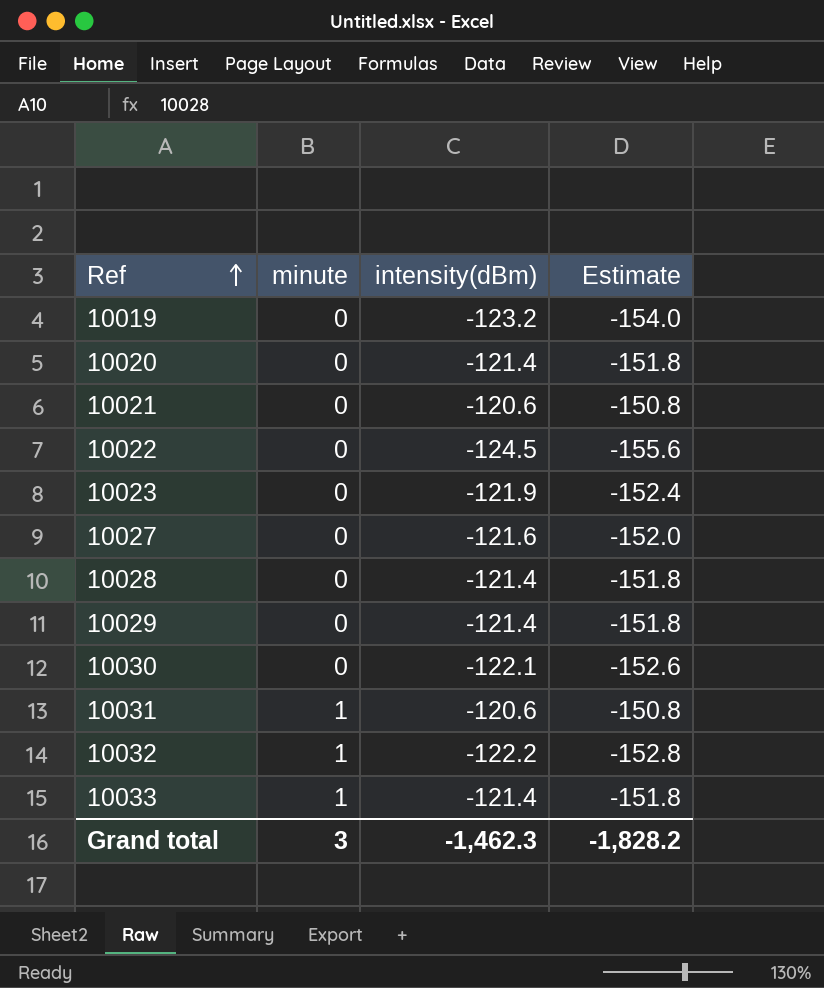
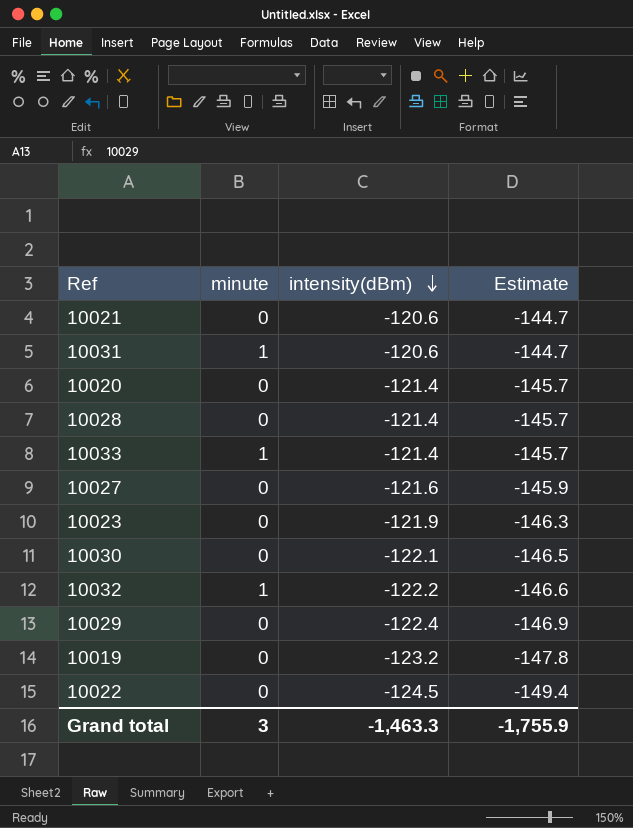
row order: Ref ascending -> intensity(dBm) descending
column Estimate | formula: [intensity(dBm)] * 1.25 -> [intensity(dBm)] * 1.2
10029 | intensity(dBm): -121.4 -> -122.4
Grand total | intensity(dBm): -1,462.3 -> -1,463.3
Grand total | Estimate: -1,828.2 -> -1,755.9

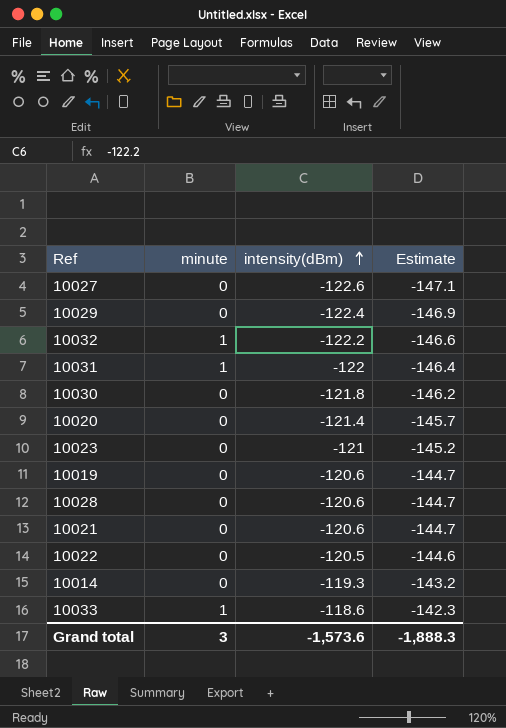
row order: intensity(dBm) descending -> intensity(dBm) ascending
10027 | intensity(dBm): -121.6 -> -122.6
10027 | Estimate: -145.9 -> -147.1
10031 | intensity(dBm): -120.6 -> -122
10031 | Estimate: -144.7 -> -146.4
10030 | intensity(dBm): -122.1 -> -121.8
10030 | Estimate: -146.5 -> -146.2
10023 | intensity(dBm): -121.9 -> -121
10023 | Estimate: -146.3 -> -145.2
10019 | intensity(dBm): -123.2 -> -120.6
10019 | Estimate: -147.8 -> -144.7
10028 | intensity(dBm): -121.4 -> -120.6
10028 | Estimate: -145.7 -> -144.7
10022 | intensity(dBm): -124.5 -> -120.5
10022 | Estimate: -149.4 -> -144.6
row 10014: none -> 0 | -119.3 | -143.2
10033 | intensity(dBm): -121.4 -> -118.6
10033 | Estimate: -145.7 -> -142.3
Grand total | intensity(dBm): -1,463.3 -> -1,573.6
Grand total | Estimate: -1,755.9 -> -1,888.3

